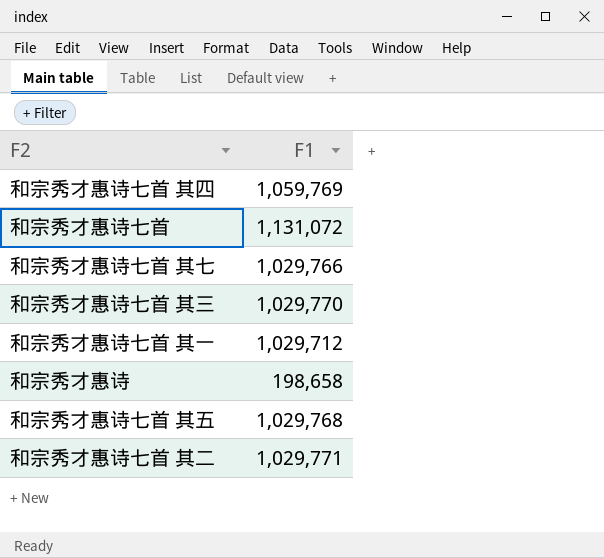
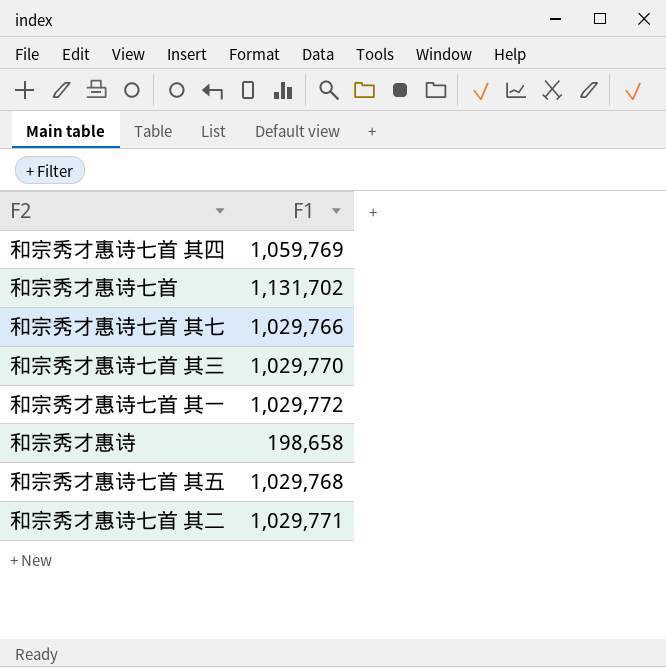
和宗秀才惠诗七首 | F1: 1,131,072 -> 1,131,702
和宗秀才惠诗七首 其一 | F1: 1,029,712 -> 1,029,772

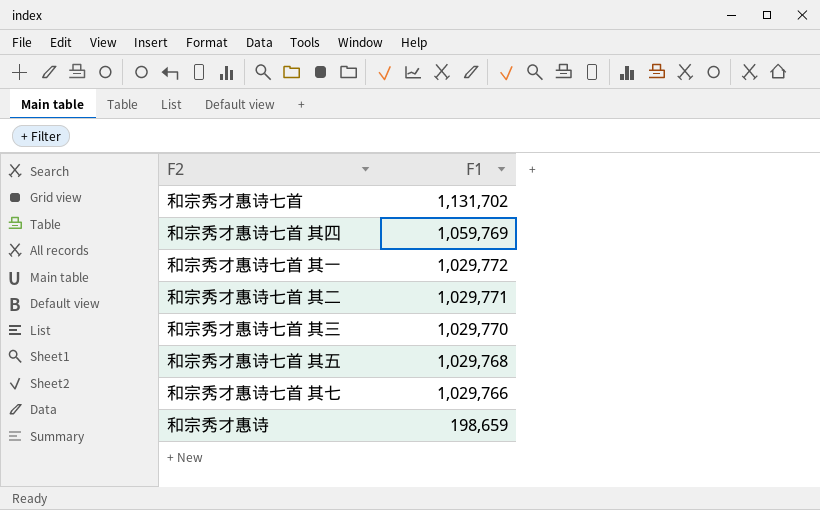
row order: none -> F1 descending
和宗秀才惠诗 | F1: 198,658 -> 198,659

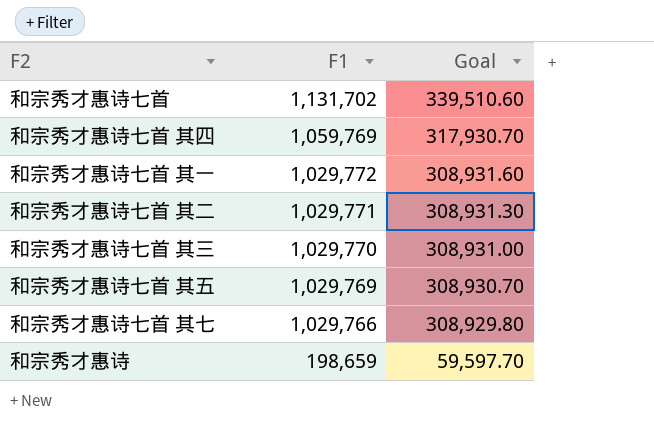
column Goal | formula: none -> [F1] * 0.3
和宗秀才惠诗七首 其五 | F1: 1,029,768 -> 1,029,769

